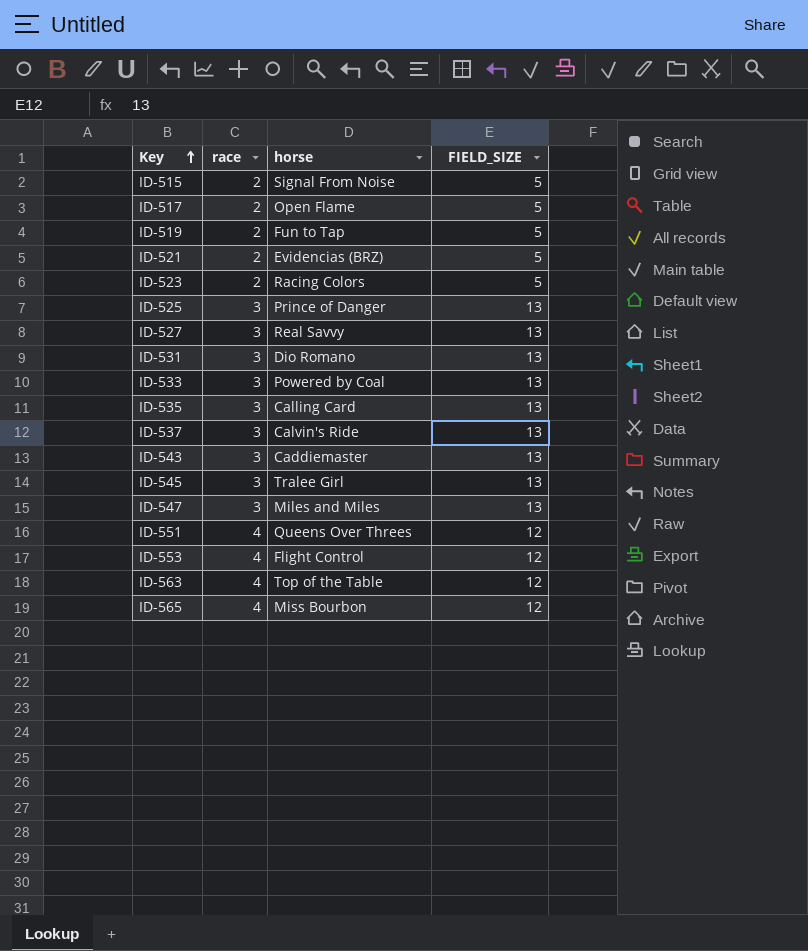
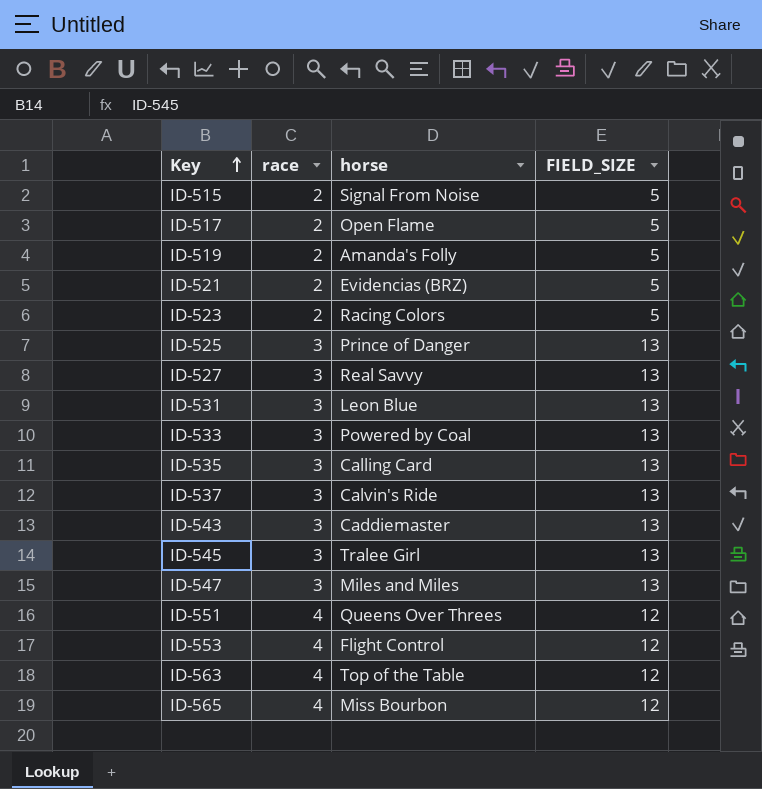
ID-519 | horse: Fun to Tap -> Amanda's Folly
ID-531 | horse: Dio Romano -> Leon Blue

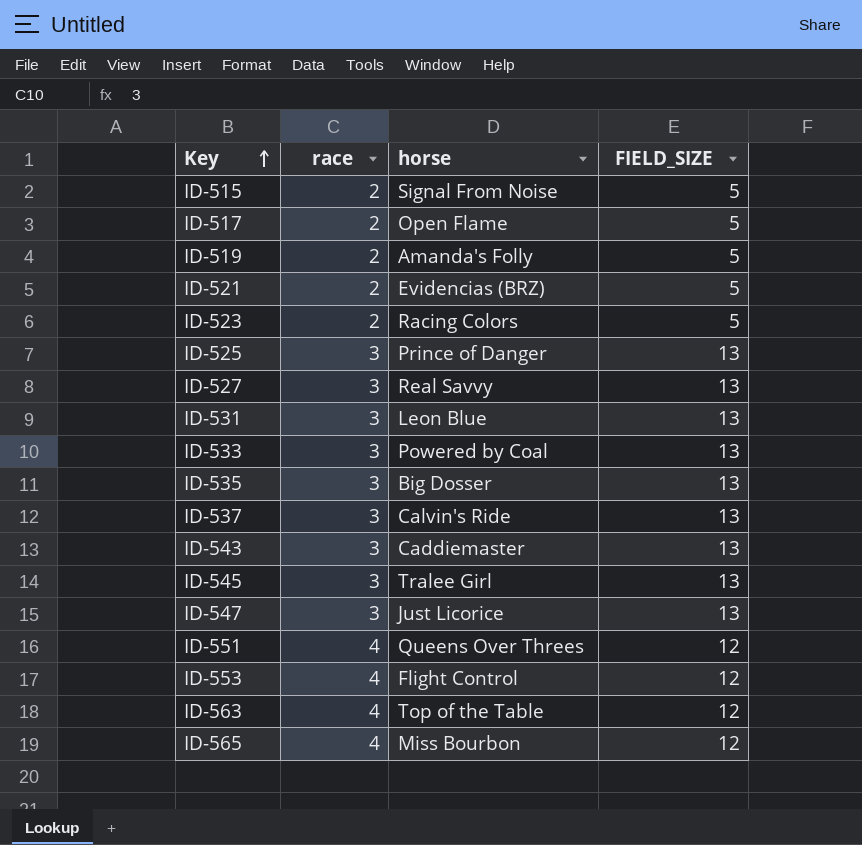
ID-535 | horse: Calling Card -> Big Dosser
ID-547 | horse: Miles and Miles -> Just Licorice

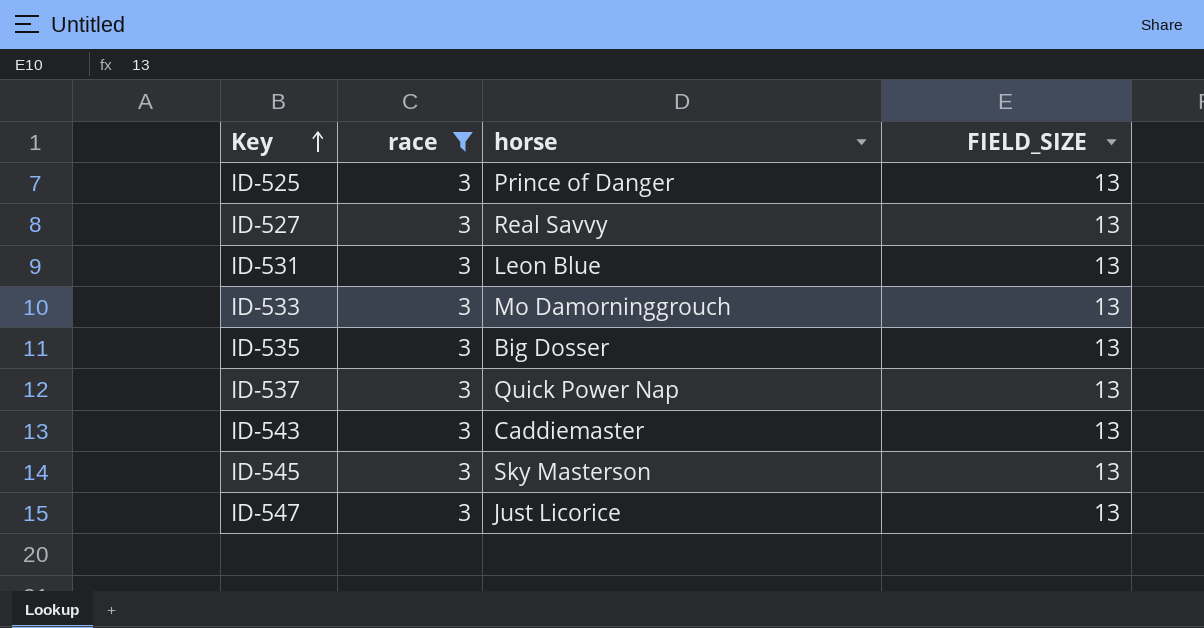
filter: none -> race = 3
ID-533 | horse: Powered by Coal -> Mo Damorninggrouch
ID-537 | horse: Calvin's Ride -> Quick Power Nap
ID-545 | horse: Tralee Girl -> Sky Masterson

